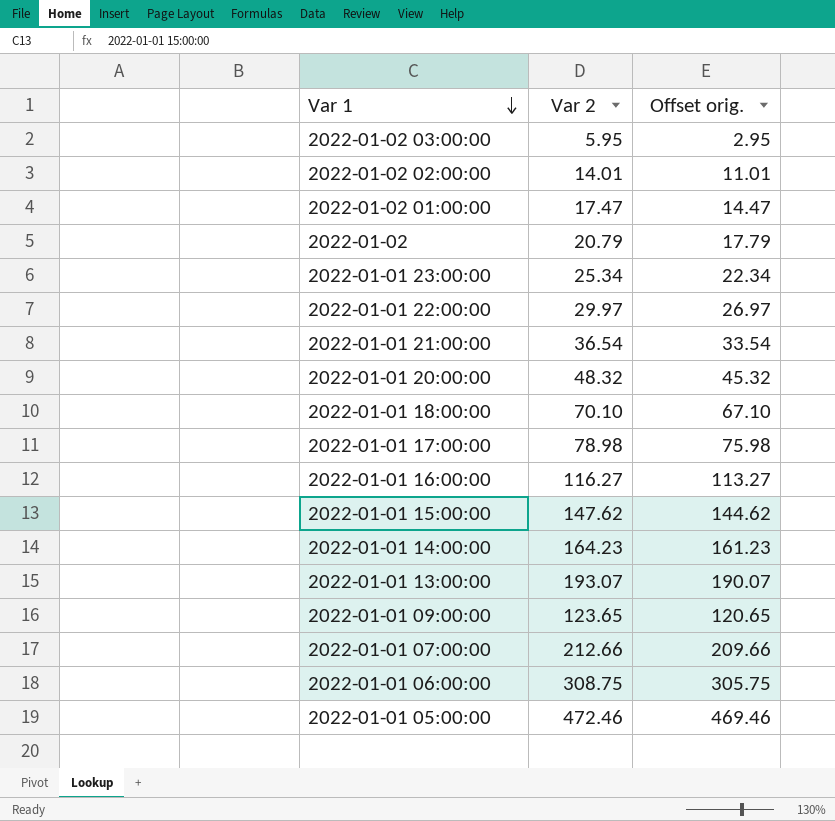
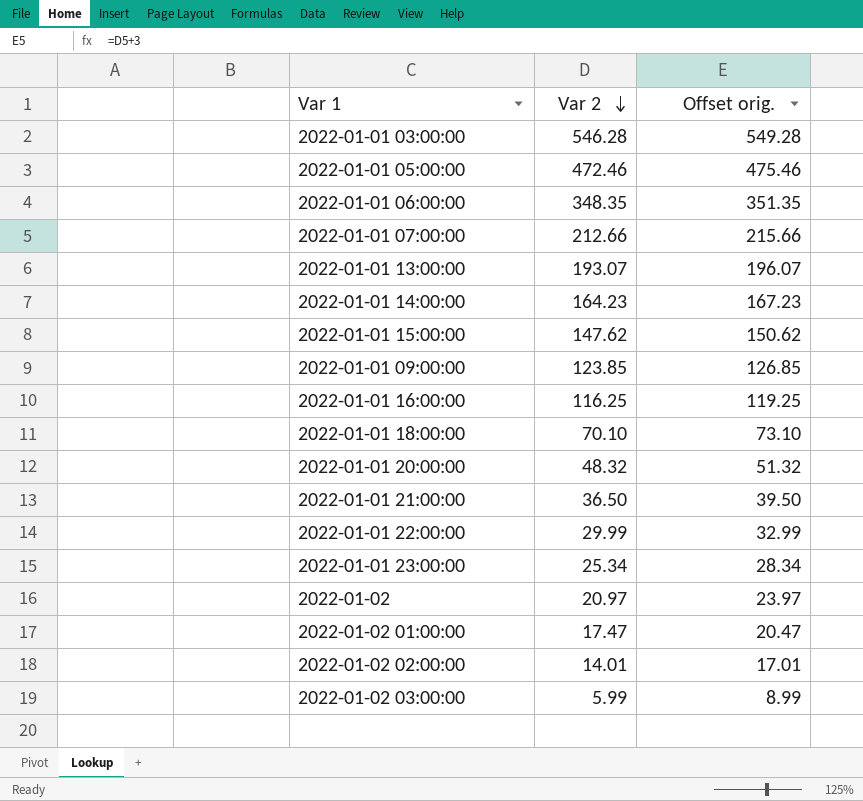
row order: Var 1 descending -> Var 2 descending
column Offset orig. | formula: [Var 2] - 3 -> [Var 2] + 3
row 2022-01-01 17:00:00: 78.98 | 75.98 -> none
row 2022-01-01 03:00:00: none -> 546.28 | 549.28
2022-01-01 06:00:00 | Var 2: 308.75 -> 348.35
2022-01-01 09:00:00 | Var 2: 123.65 -> 123.85
2022-01-01 16:00:00 | Var 2: 116.27 -> 116.25
2022-01-01 21:00:00 | Var 2: 36.54 -> 36.50
2022-01-01 22:00:00 | Var 2: 29.97 -> 29.99
2022-01-02 | Var 2: 20.79 -> 20.97
2022-01-02 03:00:00 | Var 2: 5.95 -> 5.99

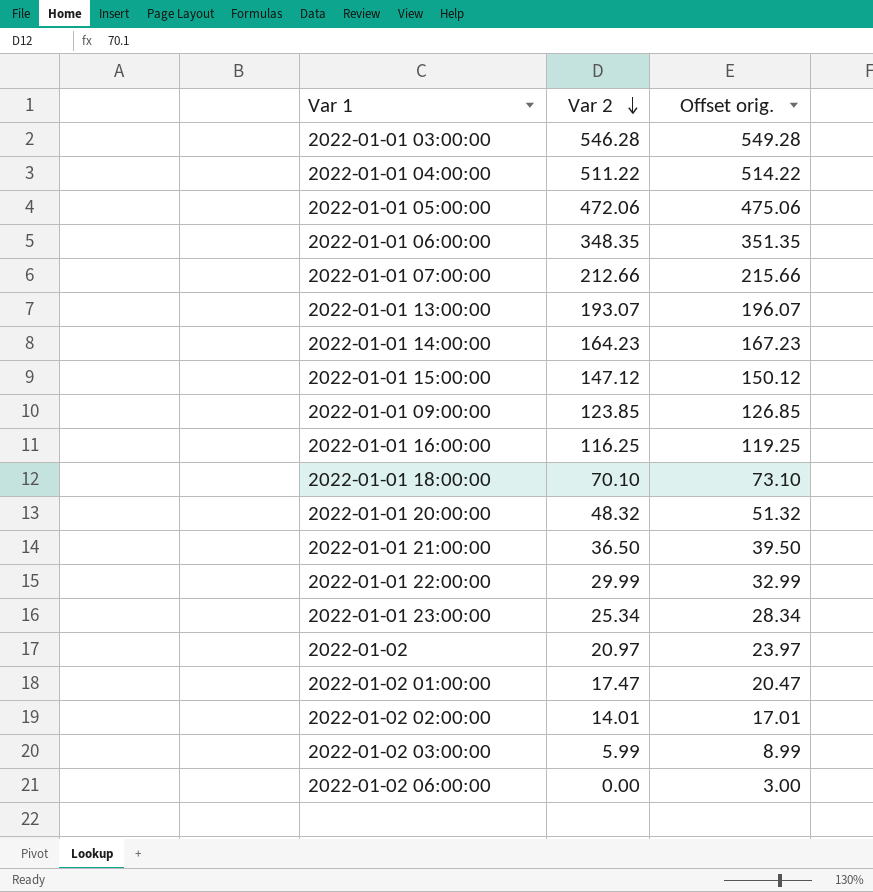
row 2022-01-01 04:00:00: none -> 511.22 | 514.22
2022-01-01 05:00:00 | Var 2: 472.46 -> 472.06
2022-01-01 05:00:00 | Offset orig.: 475.46 -> 475.06
2022-01-01 15:00:00 | Var 2: 147.62 -> 147.12
2022-01-01 15:00:00 | Offset orig.: 150.62 -> 150.12
row 2022-01-02 06:00:00: none -> 0.00 | 3.00

